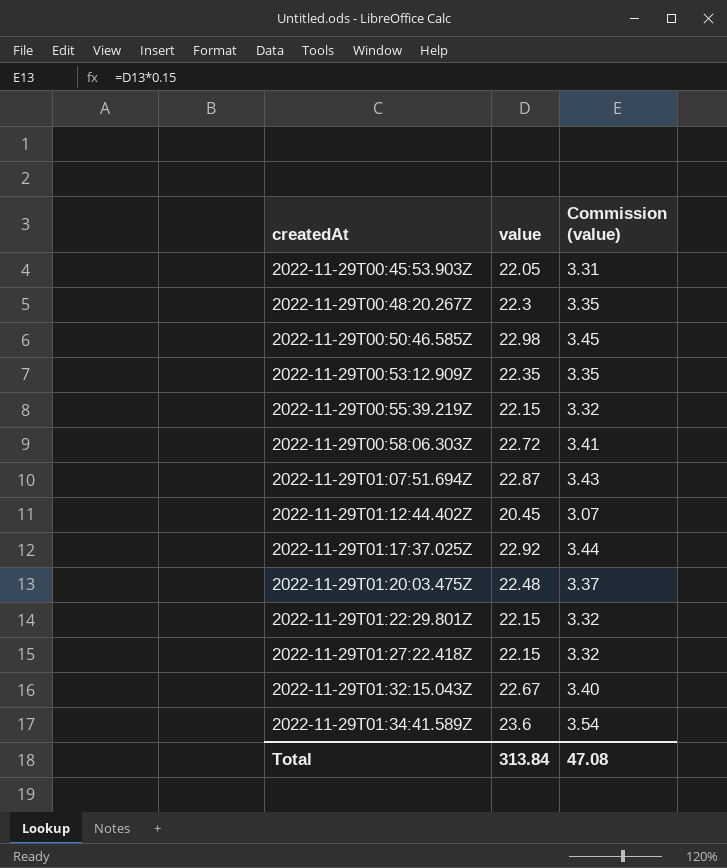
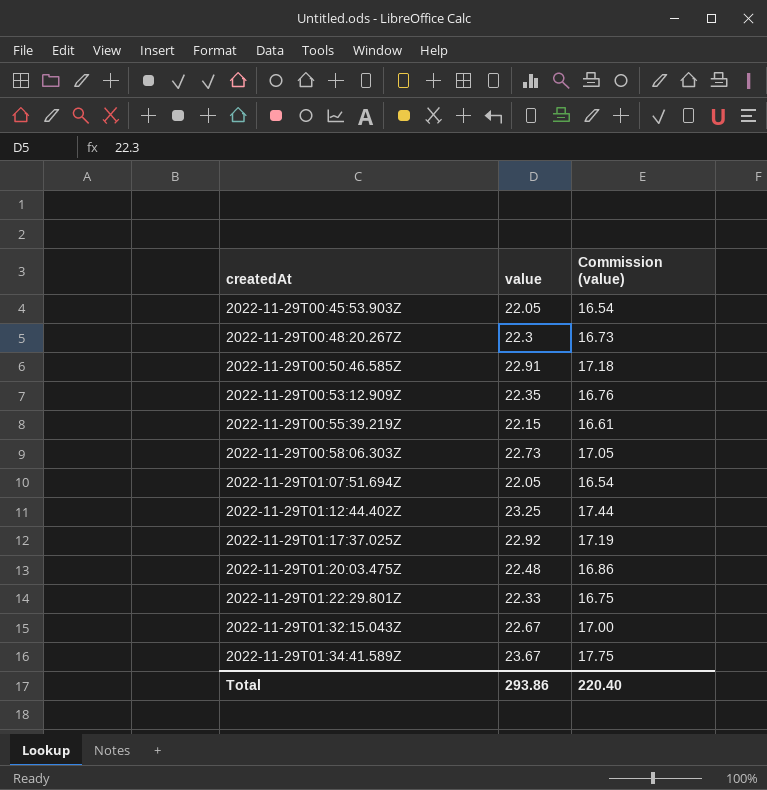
column Commission (value) | formula: [value] * 0.15 -> [value] * 0.75
row 2022-11-29T01:27:22.418Z: 22.15 | 3.32 -> none
2022-11-29T00:50:46.585Z | value: 22.98 -> 22.91
2022-11-29T00:58:06.303Z | value: 22.72 -> 22.73
2022-11-29T01:07:51.694Z | value: 22.87 -> 22.05
2022-11-29T01:12:44.402Z | value: 20.45 -> 23.25
2022-11-29T01:22:29.801Z | value: 22.15 -> 22.33
2022-11-29T01:34:41.589Z | value: 23.6 -> 23.67
Total | value: 313.84 -> 293.86
Total | Commission (value): 47.08 -> 220.40

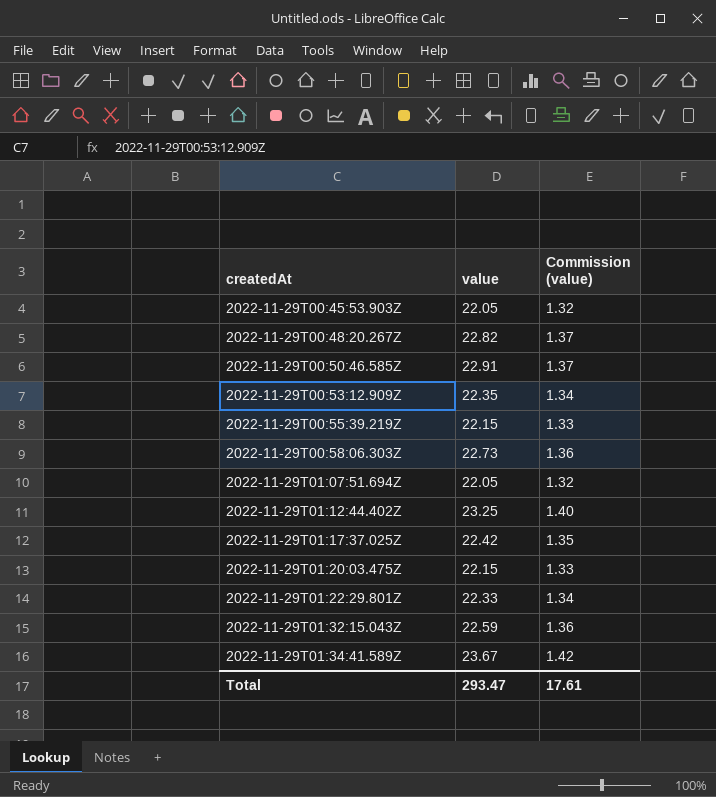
column Commission (value) | formula: [value] * 0.75 -> [value] * 0.06
2022-11-29T00:48:20.267Z | value: 22.3 -> 22.82
2022-11-29T01:17:37.025Z | value: 22.92 -> 22.42
2022-11-29T01:20:03.475Z | value: 22.48 -> 22.15
2022-11-29T01:32:15.043Z | value: 22.67 -> 22.59
Total | value: 293.86 -> 293.47
Total | Commission (value): 220.40 -> 17.61

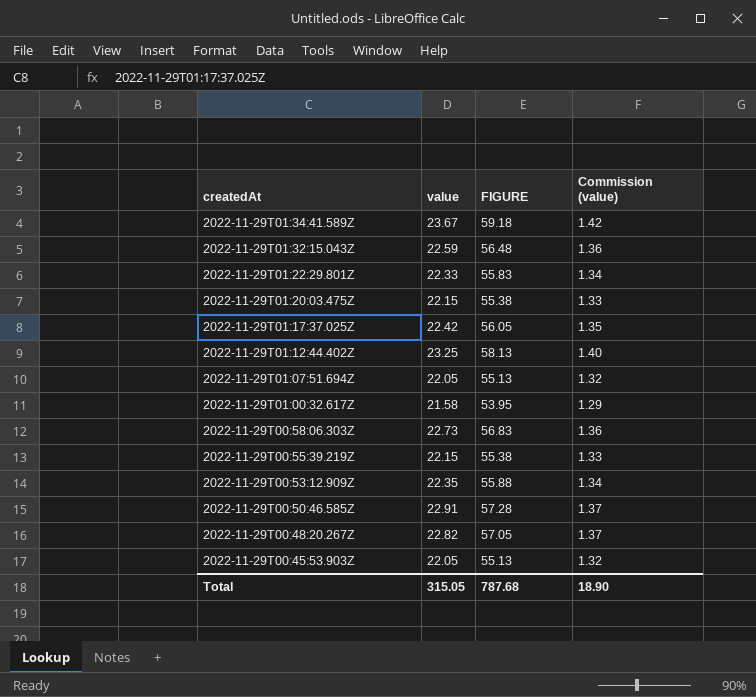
row order: createdAt ascending -> createdAt descending
column FIGURE | formula: none -> [value] * 2.5
row 2022-11-29T01:00:32.617Z: none -> 21.58 | 53.95 | 1.29
Total | value: 293.47 -> 315.05
Total | Commission (value): 17.61 -> 18.90

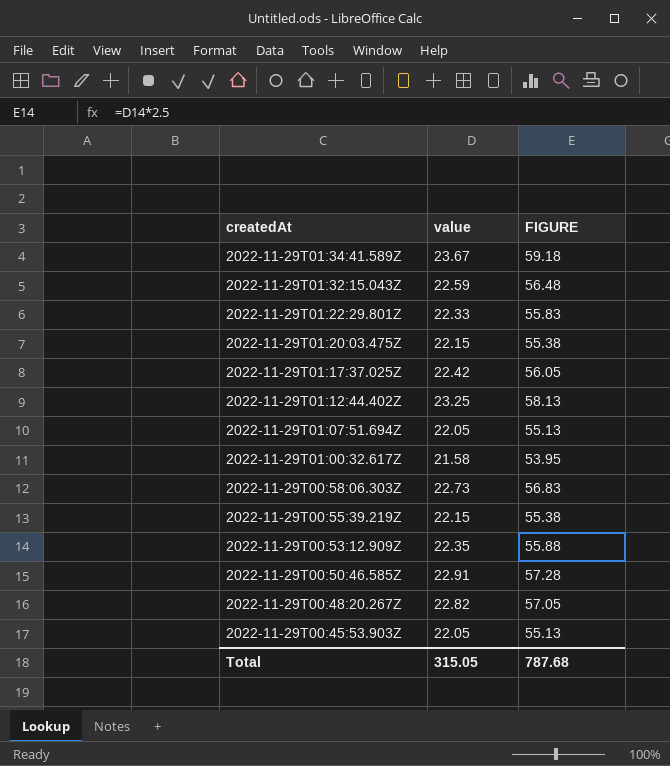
column Commission (value) | formula: [value] * 0.06 -> none

